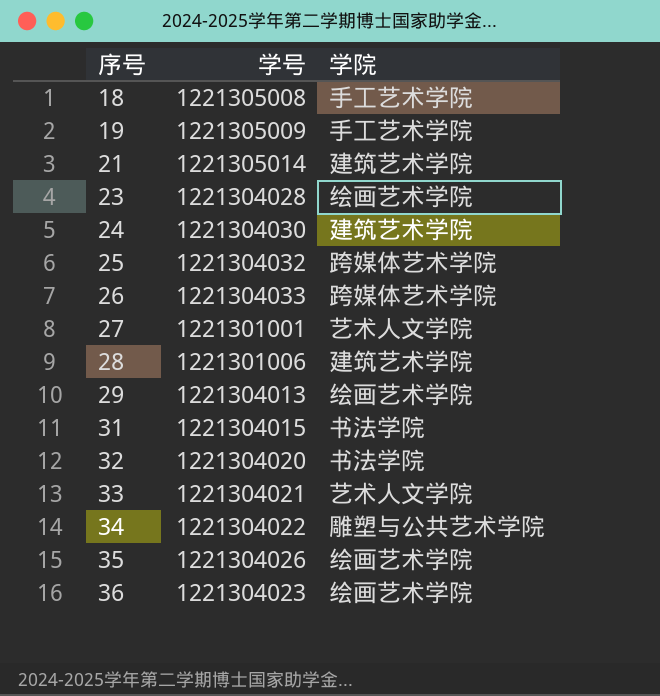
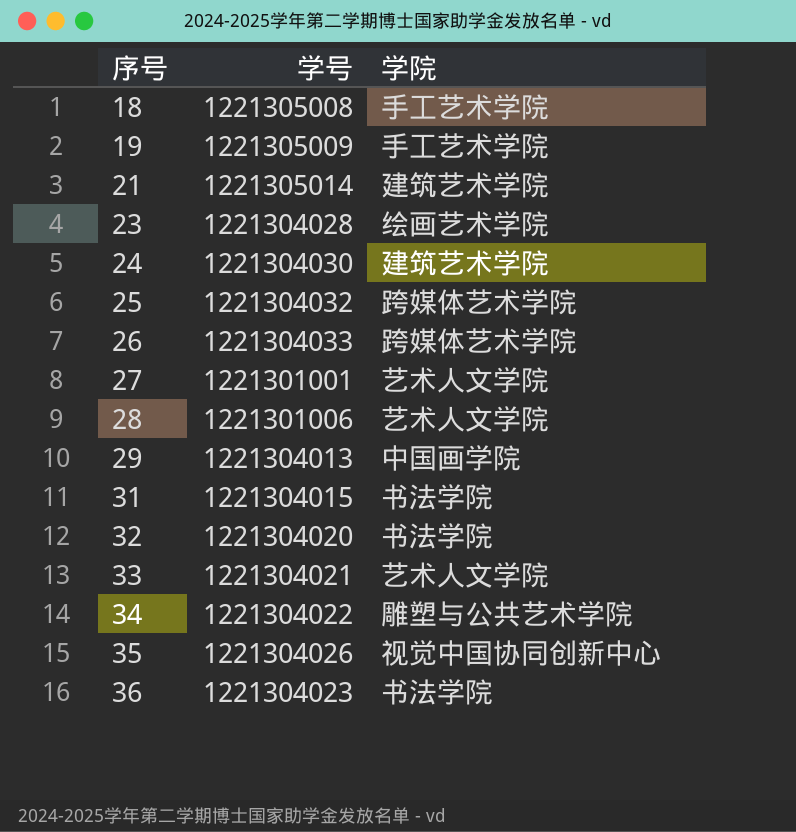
28 | 学院: 建筑艺术学院 -> 艺术人文学院
29 | 学院: 绘画艺术学院 -> 中国画学院
35 | 学院: 绘画艺术学院 -> 视觉中国协同创新中心
36 | 学院: 绘画艺术学院 -> 书法学院

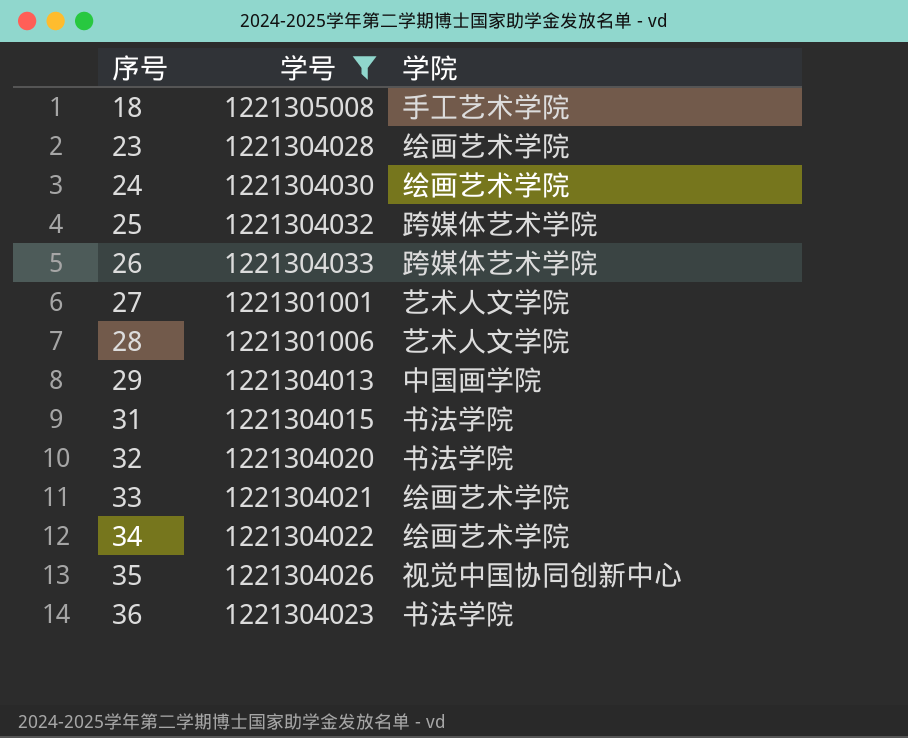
filter: none -> 学号 <= 1221305008
24 | 学院: 建筑艺术学院 -> 绘画艺术学院
33 | 学院: 艺术人文学院 -> 绘画艺术学院
34 | 学院: 雕塑与公共艺术学院 -> 绘画艺术学院

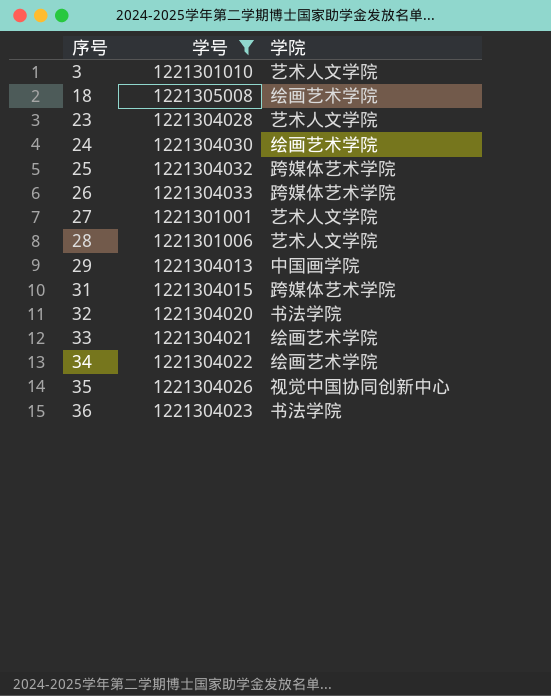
row 3: none -> 1221301010 | 艺术人文学院
18 | 学院: 手工艺术学院 -> 绘画艺术学院
23 | 学院: 绘画艺术学院 -> 艺术人文学院
31 | 学院: 书法学院 -> 跨媒体艺术学院

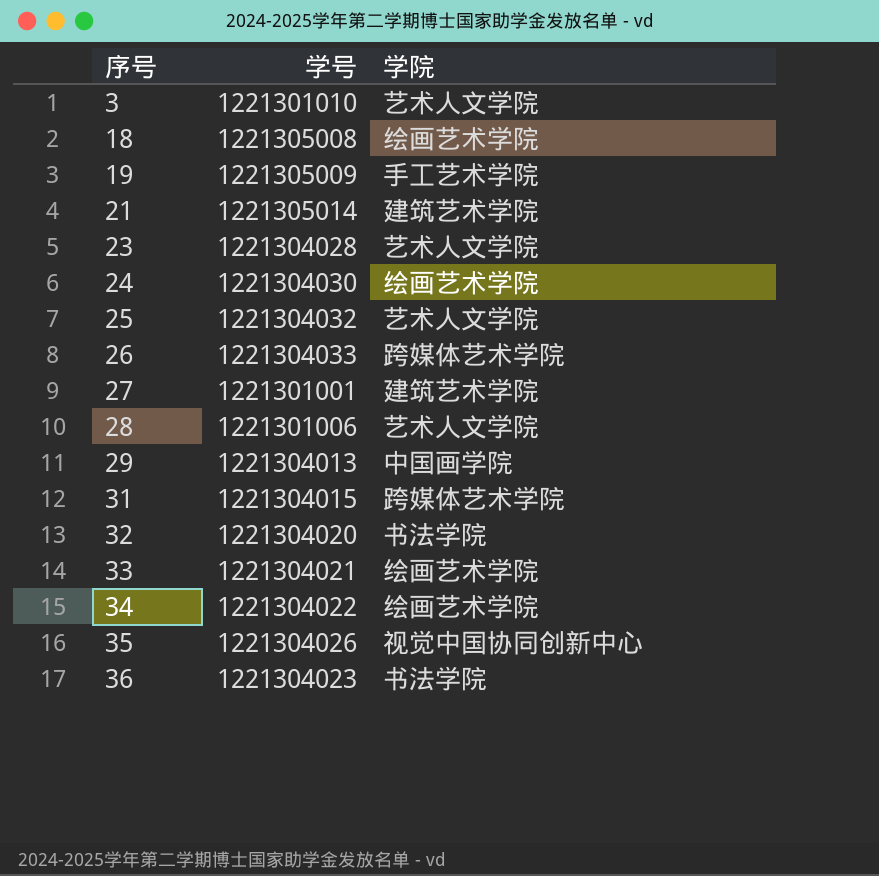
filter: 学号 <= 1221305008 -> none
25 | 学院: 跨媒体艺术学院 -> 艺术人文学院
27 | 学院: 艺术人文学院 -> 建筑艺术学院

